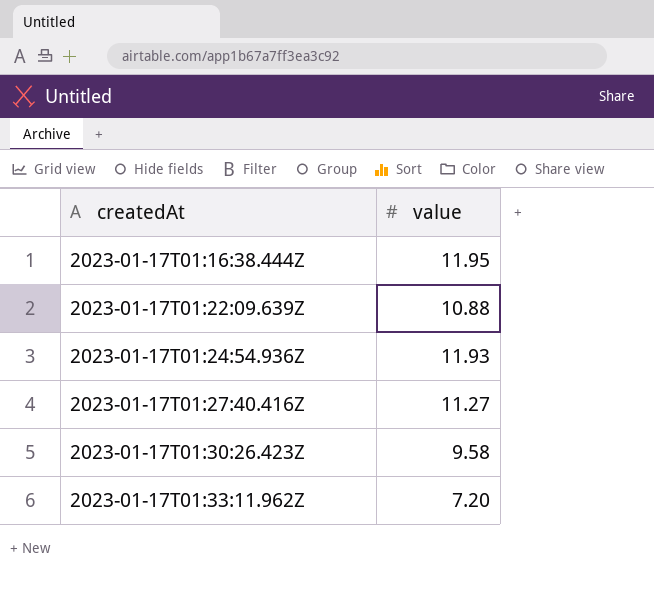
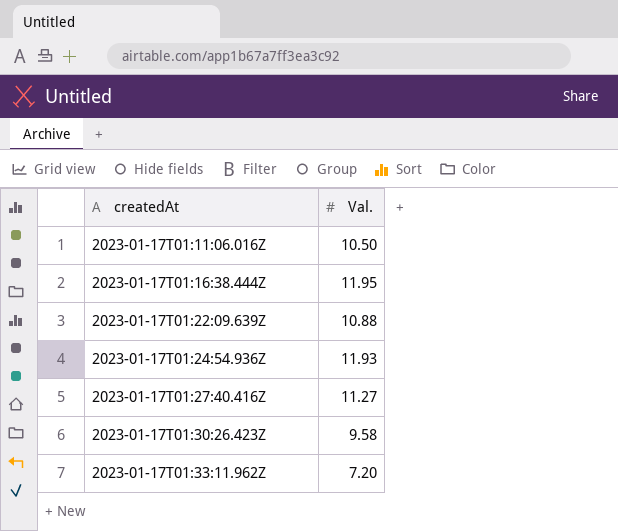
column name: value -> Val.
row 2023-01-17T01:11:06.016Z: none -> 10.50

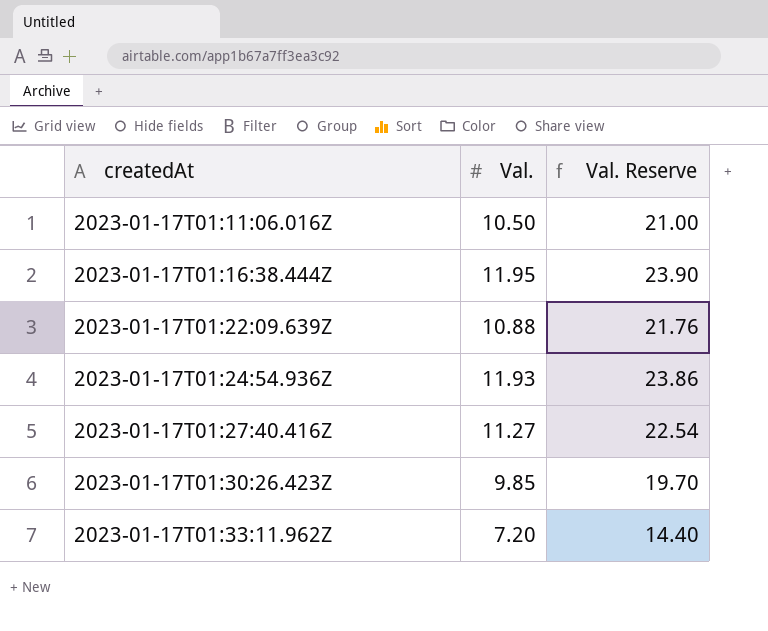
column Val. Reserve | formula: none -> [Val.] * 2
2023-01-17T01:30:26.423Z | Val.: 9.58 -> 9.85

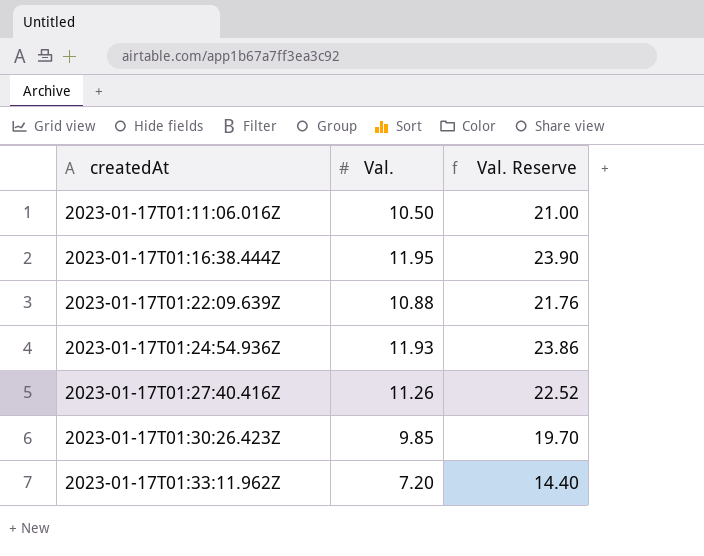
2023-01-17T01:27:40.416Z | Val.: 11.27 -> 11.26
2023-01-17T01:27:40.416Z | Val. Reserve: 22.54 -> 22.52

